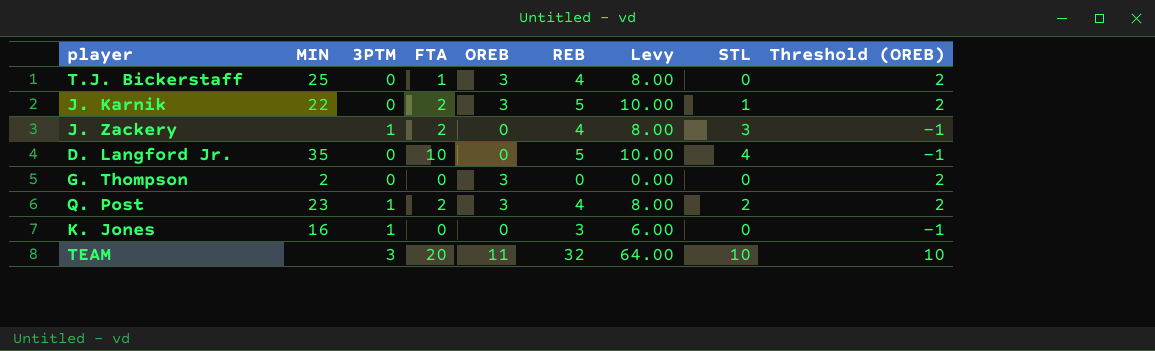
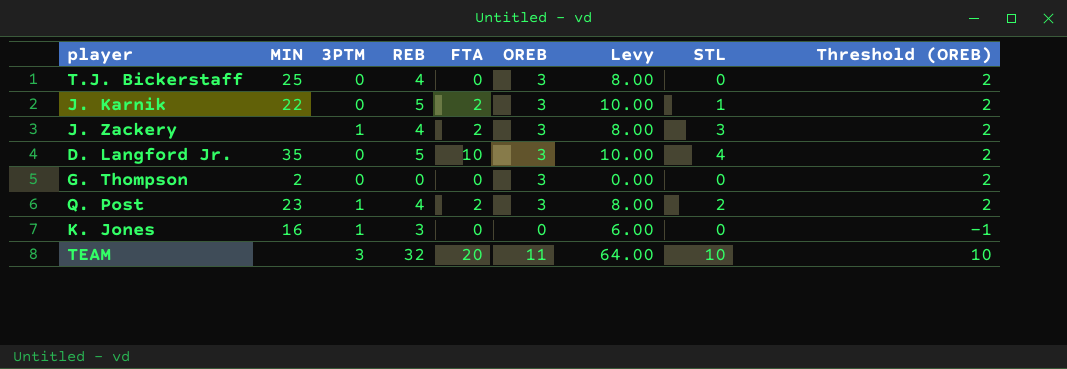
column REB | position: 6 -> 4
T.J. Bickerstaff | FTA: 1 -> 0
J. Zackery | OREB: 0 -> 3
J. Zackery | Threshold (OREB): -1 -> 2
D. Langford Jr. | OREB: 0 -> 3
D. Langford Jr. | Threshold (OREB): -1 -> 2

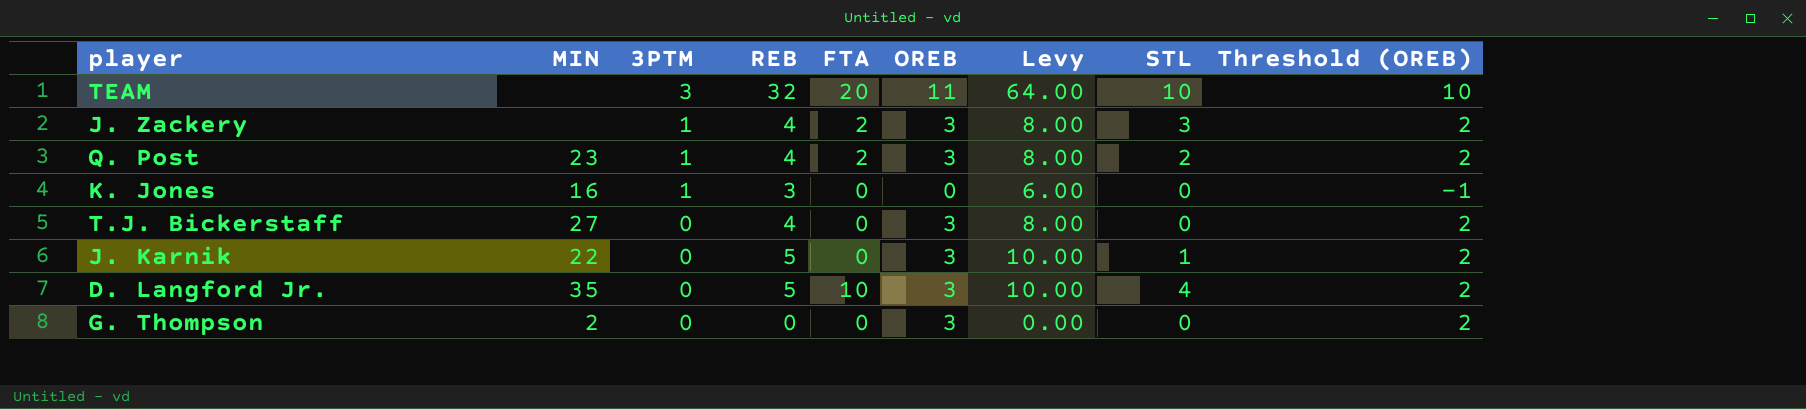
row order: none -> 3PTM descending
T.J. Bickerstaff | MIN: 25 -> 27
J. Karnik | FTA: 2 -> 0

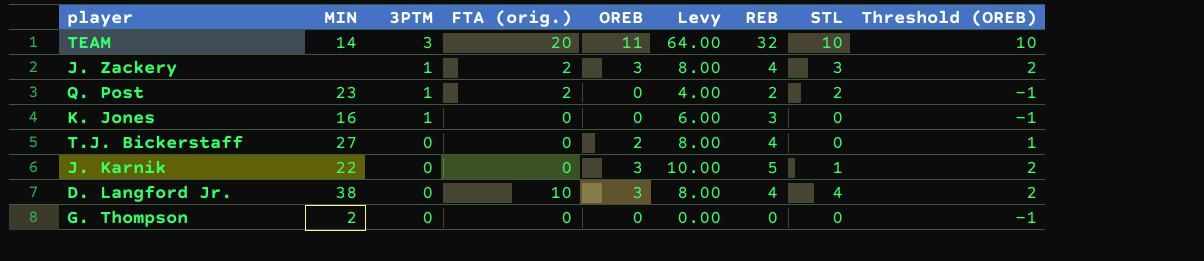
column name: FTA -> FTA (orig.)
column REB | position: 4 -> 7
TEAM | MIN: none -> 14
Q. Post | OREB: 3 -> 0
Q. Post | Levy: 8.00 -> 4.00
Q. Post | REB: 4 -> 2
Q. Post | Threshold (OREB): 2 -> -1
T.J. Bickerstaff | OREB: 3 -> 2
T.J. Bickerstaff | Threshold (OREB): 2 -> 1
D. Langford Jr. | MIN: 35 -> 38
D. Langford Jr. | Levy: 10.00 -> 8.00
D. Langford Jr. | REB: 5 -> 4
G. Thompson | OREB: 3 -> 0
G. Thompson | Threshold (OREB): 2 -> -1

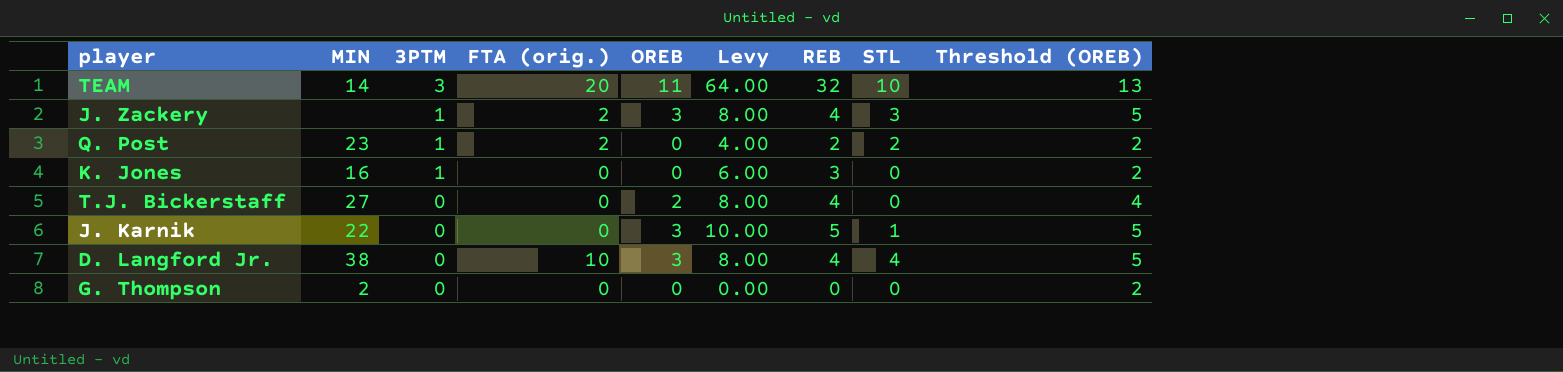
column Threshold (OREB) | formula: [OREB] - 1 -> [OREB] + 2

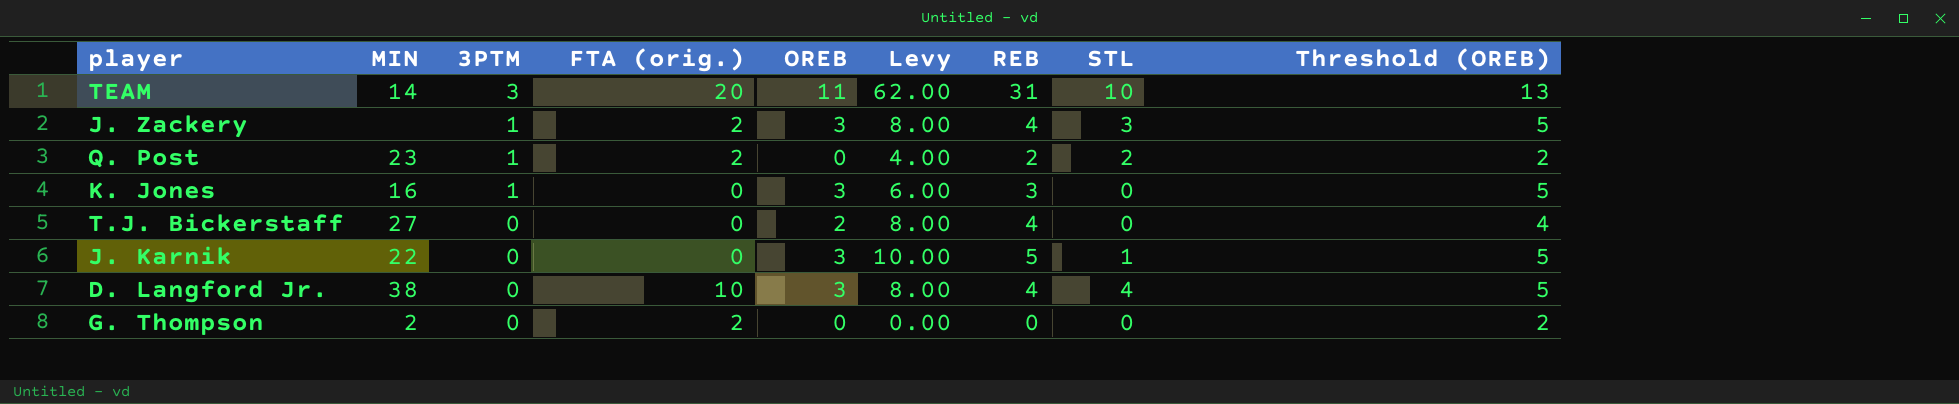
TEAM | Levy: 64.00 -> 62.00
TEAM | REB: 32 -> 31
K. Jones | OREB: 0 -> 3
K. Jones | Threshold (OREB): 2 -> 5
G. Thompson | FTA (orig.): 0 -> 2

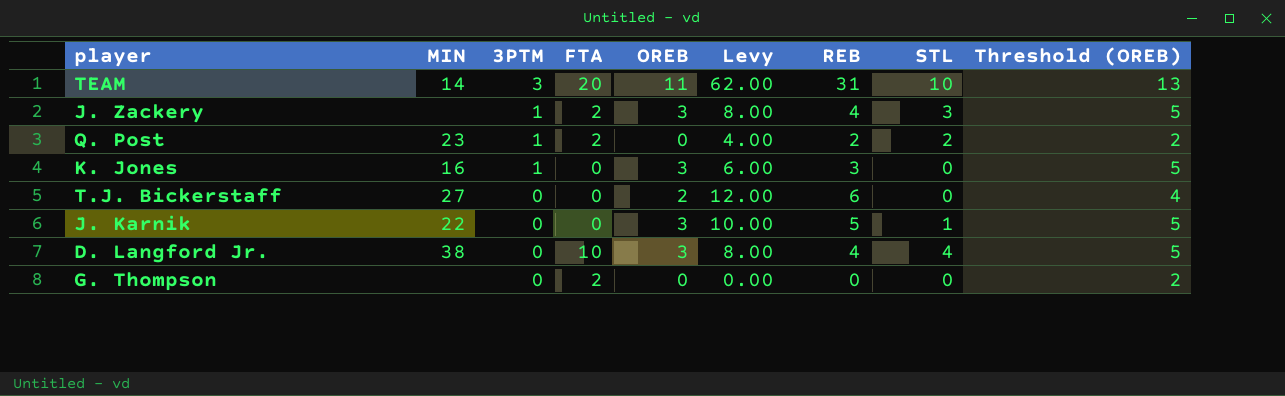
column name: FTA (orig.) -> FTA
T.J. Bickerstaff | Levy: 8.00 -> 12.00
T.J. Bickerstaff | REB: 4 -> 6
G. Thompson | MIN: 2 -> none

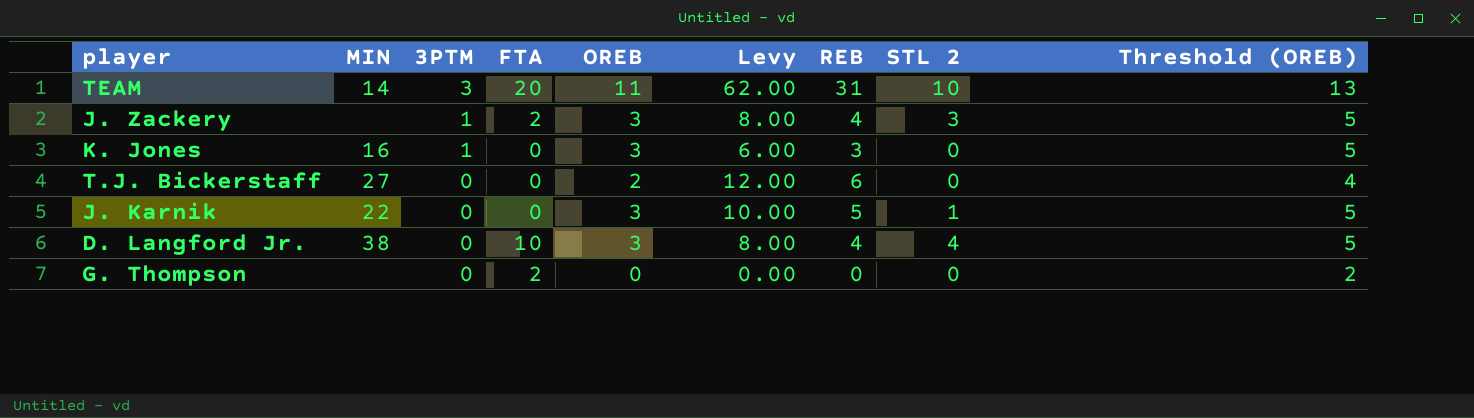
column name: STL -> STL 2
row Q. Post: 23 | 1 | 2 | 0 | 4.00 | 2 | 2 | 2 -> none

